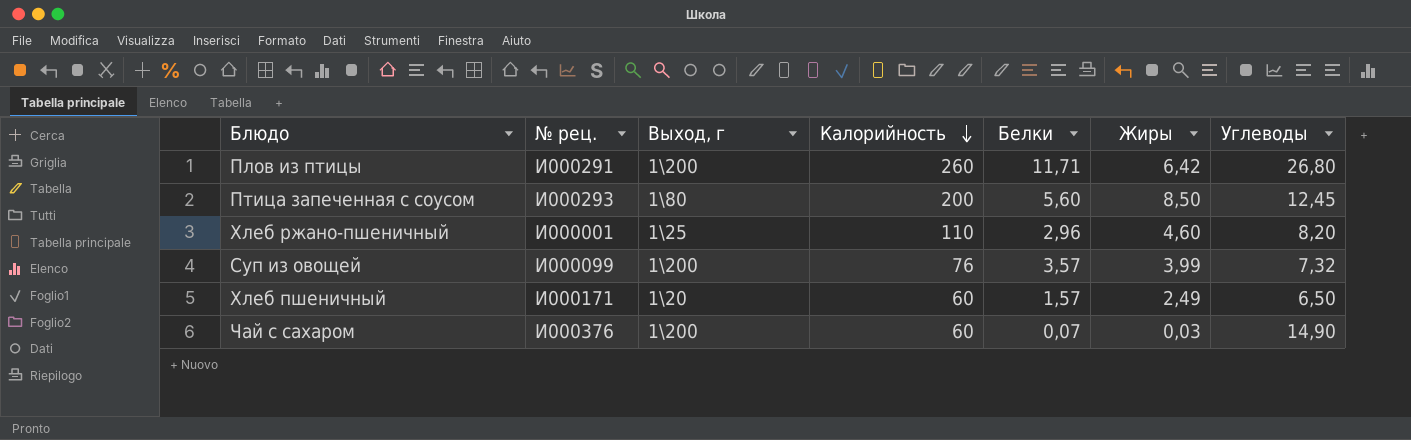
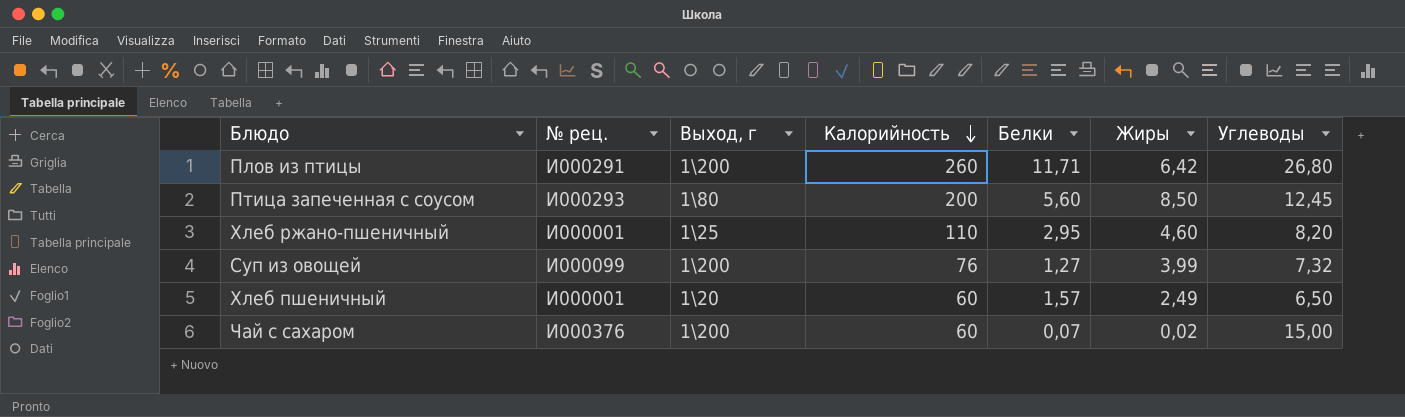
Хлеб ржано-пшеничный | Белки: 2,96 -> 2,95
Суп из овощей | Белки: 3,57 -> 1,27
Хлеб пшеничный | № рец.: И000171 -> И000001
Чай с сахаром | Жиры: 0,03 -> 0,02
Чай с сахаром | Углеводы: 14,90 -> 15,00

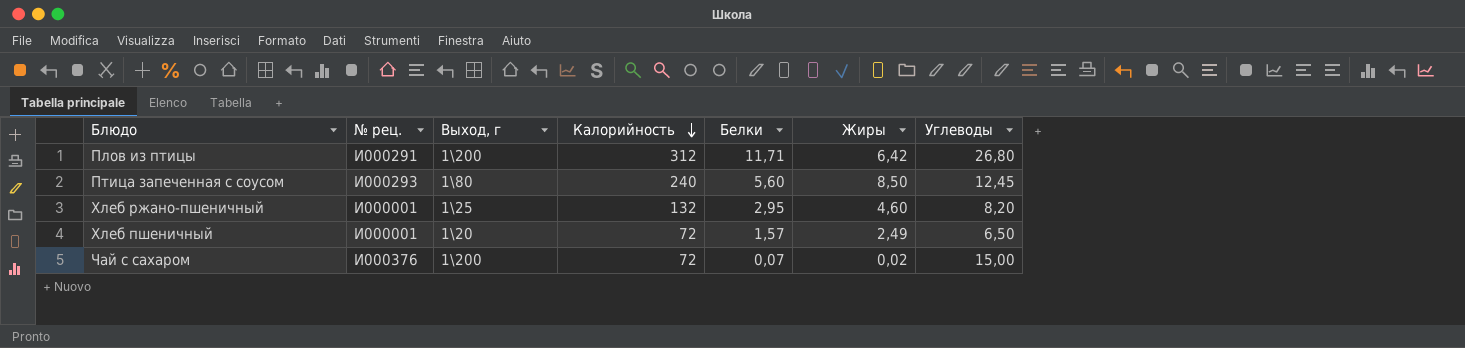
row Суп из овощей: И000099 | 1\200 | 76 | 1,27 | 3,99 | 7,32 -> none
Плов из птицы | Калорийность: 260 -> 312
Птица запеченная с соусом | Калорийность: 200 -> 240
Хлеб ржано-пшеничный | Калорийность: 110 -> 132
Хлеб пшеничный | Калорийность: 60 -> 72
Чай с сахаром | Калорийность: 60 -> 72

